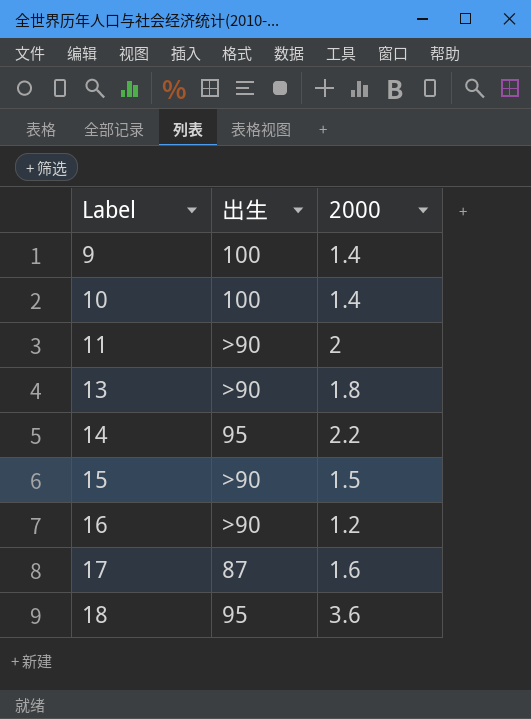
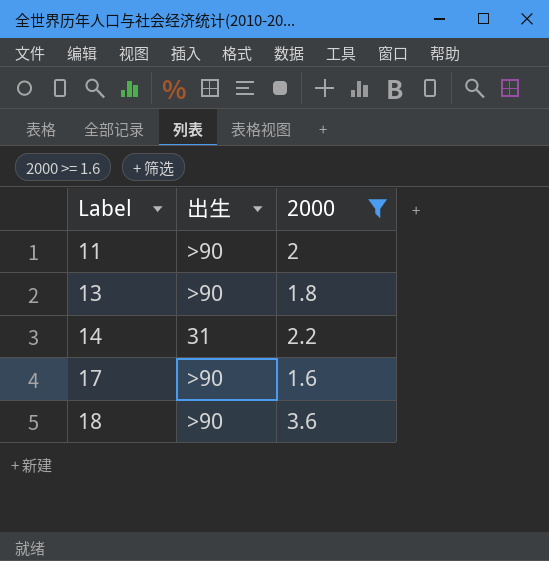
filter: none -> 2000 >= 1.6
14 | 出生: 95 -> 31
17 | 出生: 87 -> >90
18 | 出生: 95 -> >90

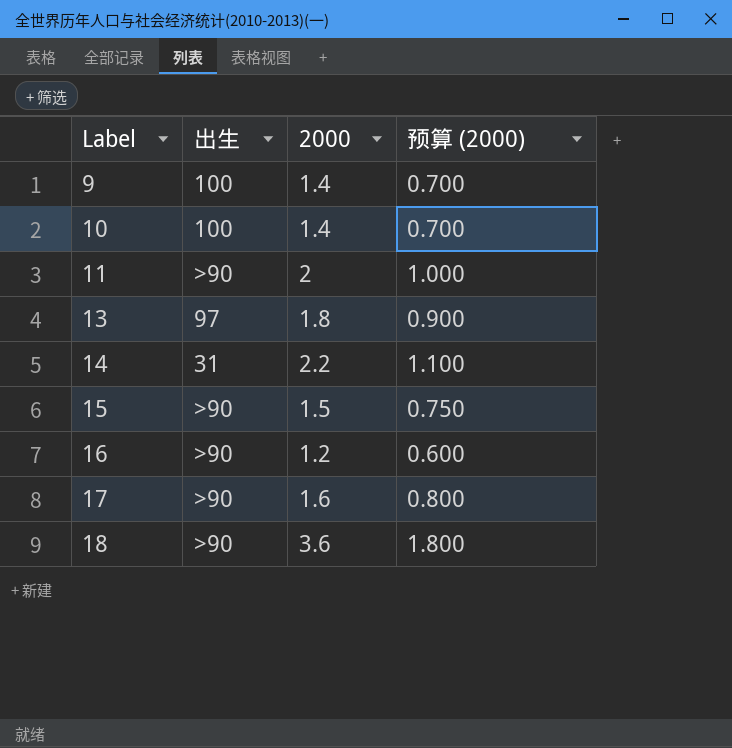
filter: 2000 >= 1.6 -> none
column 预算 (2000) | formula: none -> [2000] * 0.5
13 | 出生: >90 -> 97

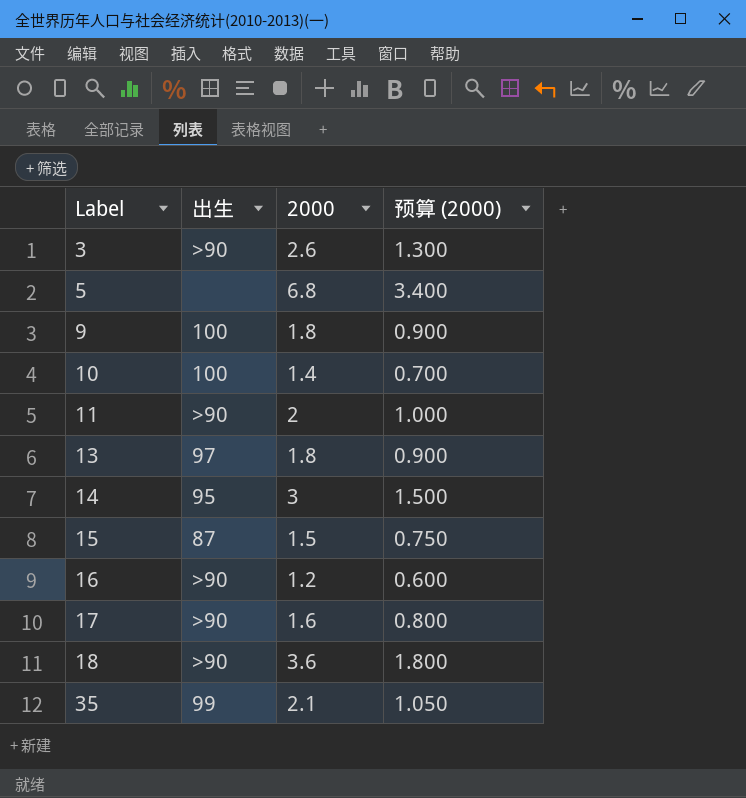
row 3: none -> >90 | 2.6 | 1.300
row 5: none -> none | 6.8 | 3.400
9 | 2000: 1.4 -> 1.8
9 | 预算 (2000): 0.700 -> 0.900
14 | 出生: 31 -> 95
14 | 2000: 2.2 -> 3
14 | 预算 (2000): 1.100 -> 1.500
15 | 出生: >90 -> 87
row 35: none -> 99 | 2.1 | 1.050

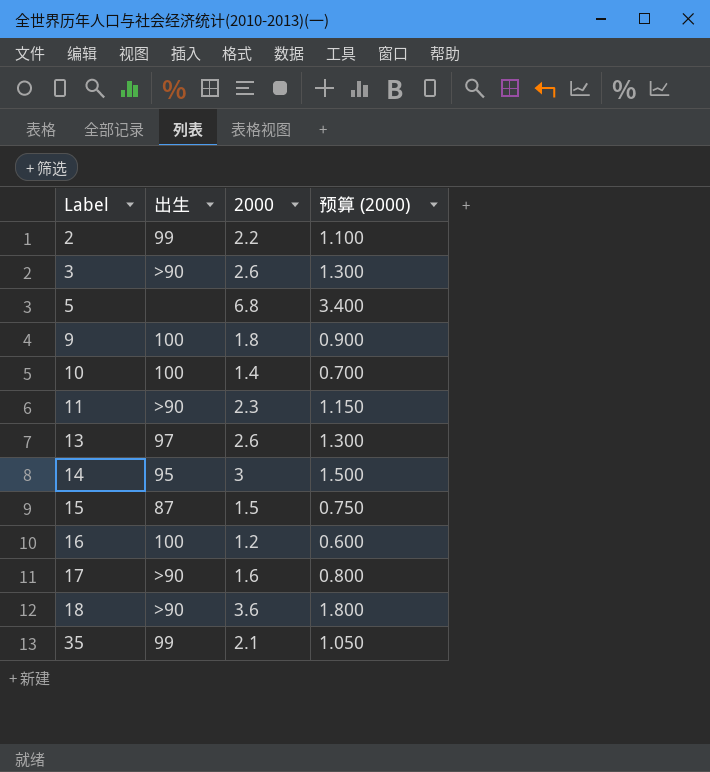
row 2: none -> 99 | 2.2 | 1.100
11 | 2000: 2 -> 2.3
11 | 预算 (2000): 1.000 -> 1.150
13 | 2000: 1.8 -> 2.6
13 | 预算 (2000): 0.900 -> 1.300
16 | 出生: >90 -> 100

